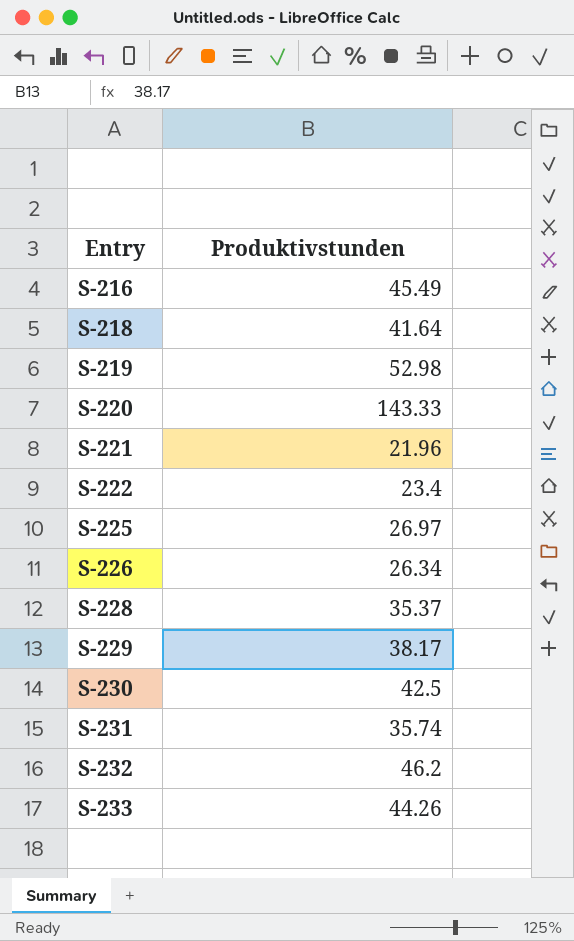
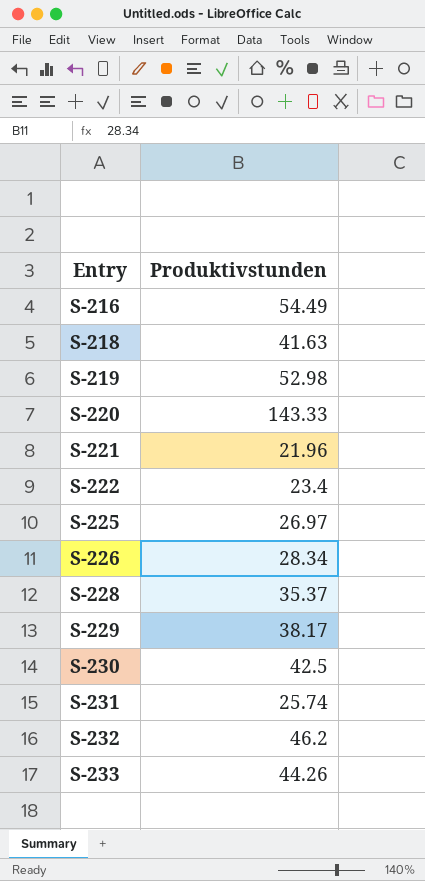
S-216 | Produktivstunden: 45.49 -> 54.49
S-218 | Produktivstunden: 41.64 -> 41.63
S-226 | Produktivstunden: 26.34 -> 28.34
S-231 | Produktivstunden: 35.74 -> 25.74

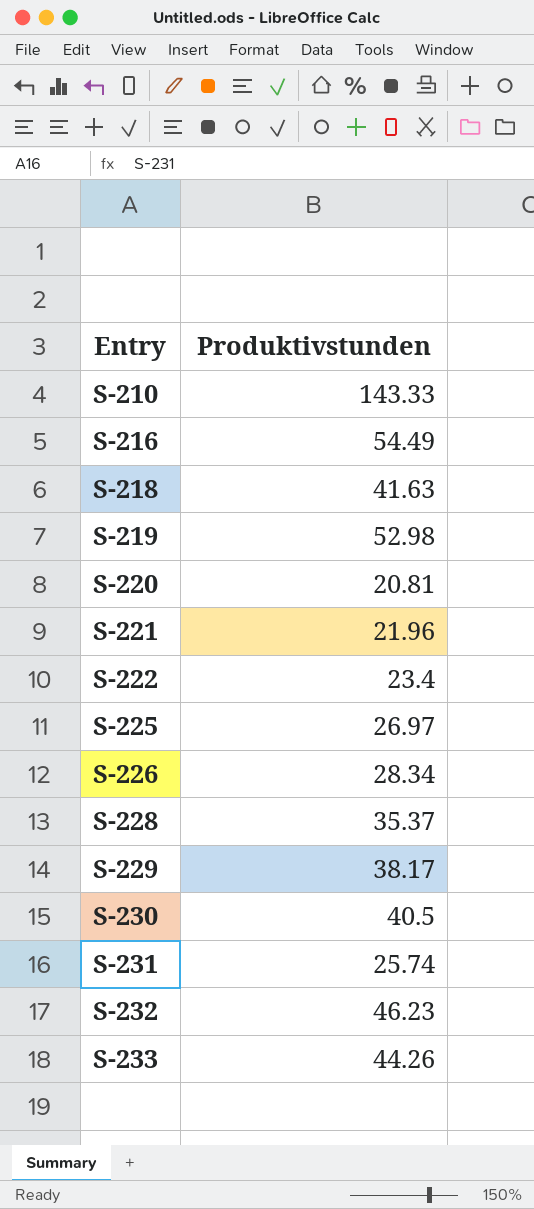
row S-210: none -> 143.33
S-220 | Produktivstunden: 143.33 -> 20.81
S-230 | Produktivstunden: 42.5 -> 40.5
S-232 | Produktivstunden: 46.2 -> 46.23

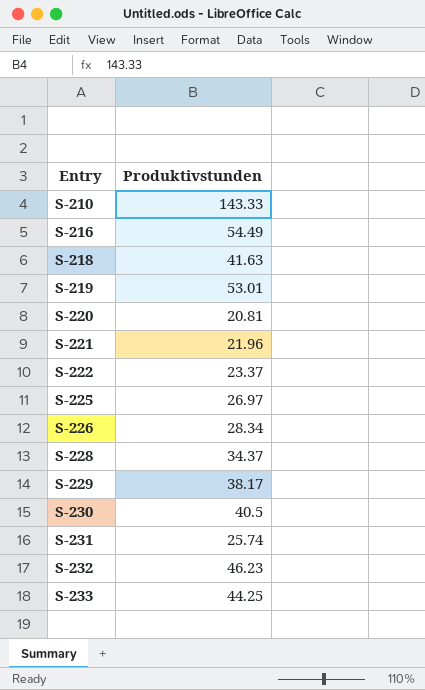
S-219 | Produktivstunden: 52.98 -> 53.01
S-222 | Produktivstunden: 23.4 -> 23.37
S-228 | Produktivstunden: 35.37 -> 34.37
S-233 | Produktivstunden: 44.26 -> 44.25

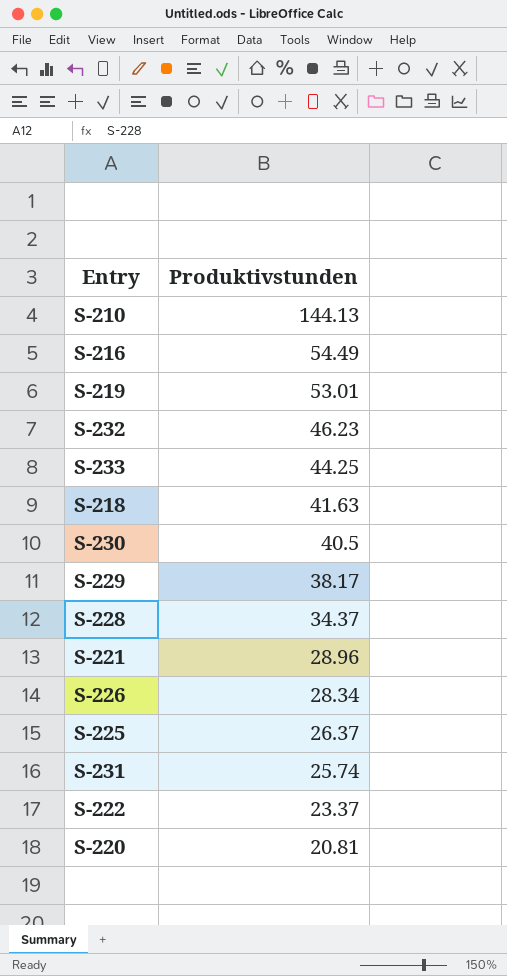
row order: Entry ascending -> Produktivstunden descending
S-210 | Produktivstunden: 143.33 -> 144.13
S-221 | Produktivstunden: 21.96 -> 28.96
S-225 | Produktivstunden: 26.97 -> 26.37

